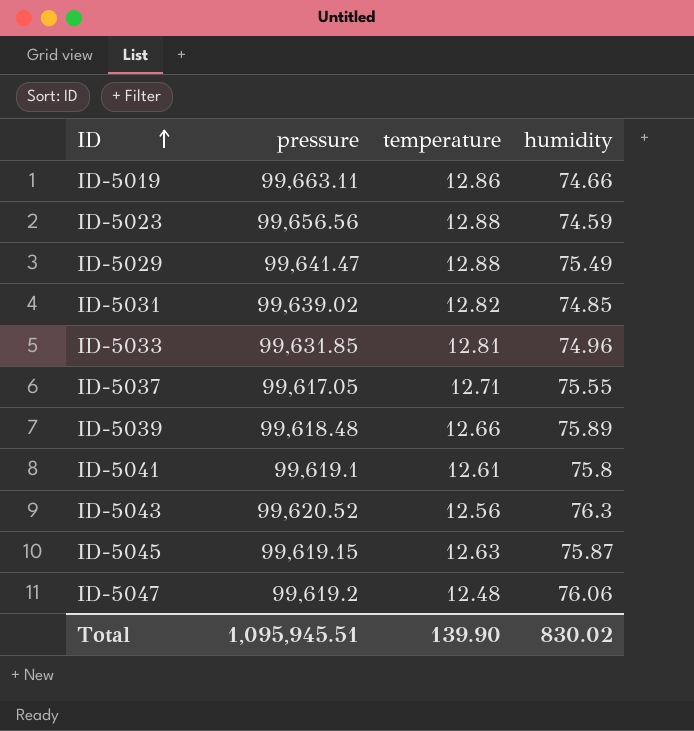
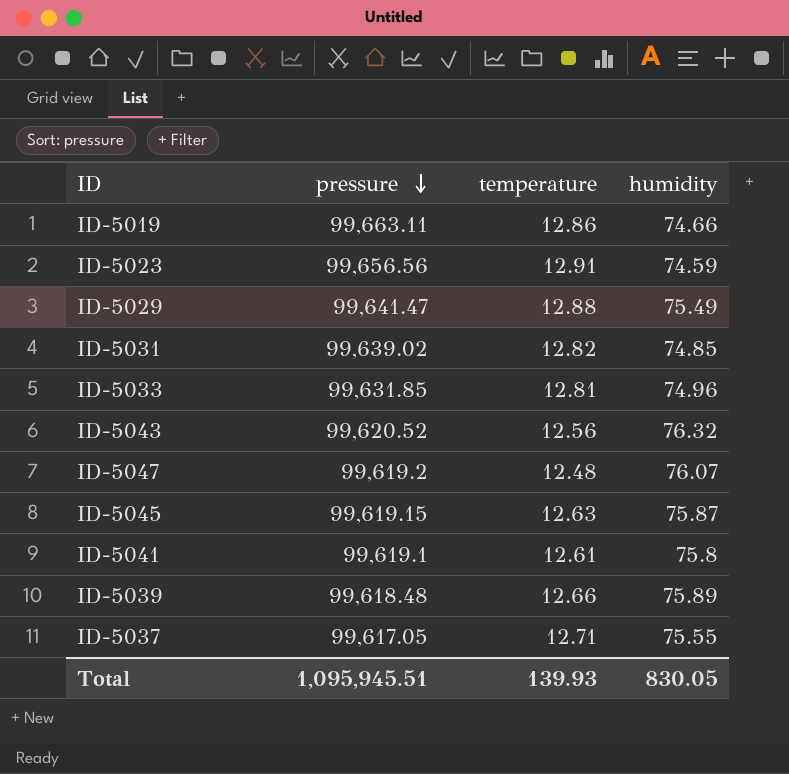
row order: ID ascending -> pressure descending
ID-5023 | temperature: 12.88 -> 12.91
ID-5043 | humidity: 76.3 -> 76.32
ID-5047 | humidity: 76.06 -> 76.07
Total | temperature: 139.90 -> 139.93
Total | humidity: 830.02 -> 830.05

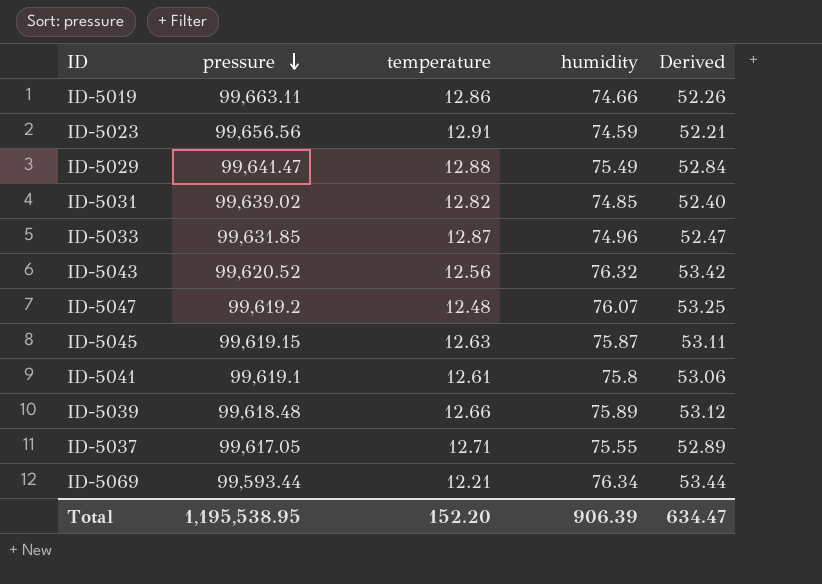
column Derived | formula: none -> [humidity] * 0.7
ID-5033 | temperature: 12.81 -> 12.87
row ID-5069: none -> 99,593.44 | 12.21 | 76.34 | 53.44
Total | pressure: 1,095,945.51 -> 1,195,538.95
Total | temperature: 139.93 -> 152.20
Total | humidity: 830.05 -> 906.39

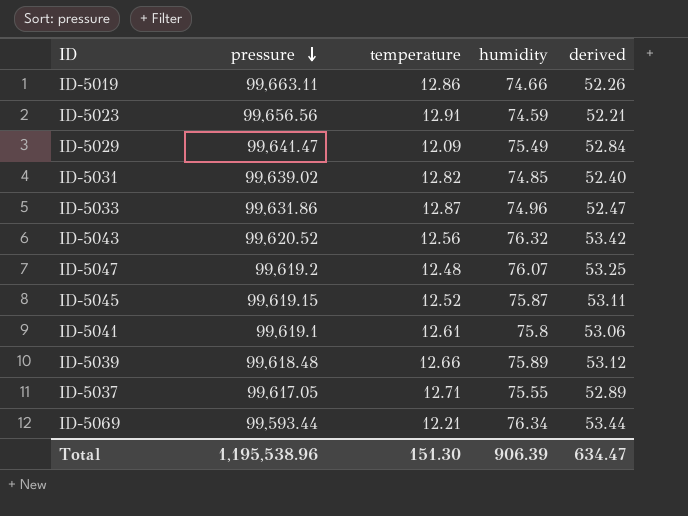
column name: Derived -> derived
ID-5029 | temperature: 12.88 -> 12.09
ID-5033 | pressure: 99,631.85 -> 99,631.86
ID-5045 | temperature: 12.63 -> 12.52
Total | pressure: 1,195,538.95 -> 1,195,538.96
Total | temperature: 152.20 -> 151.30

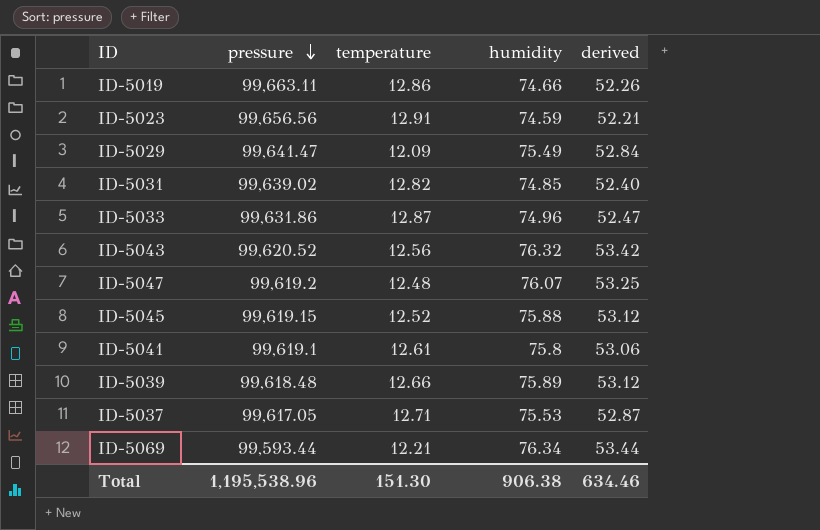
ID-5045 | humidity: 75.87 -> 75.88
ID-5045 | derived: 53.11 -> 53.12
ID-5037 | humidity: 75.55 -> 75.53
ID-5037 | derived: 52.89 -> 52.87
Total | humidity: 906.39 -> 906.38
Total | derived: 634.47 -> 634.46

